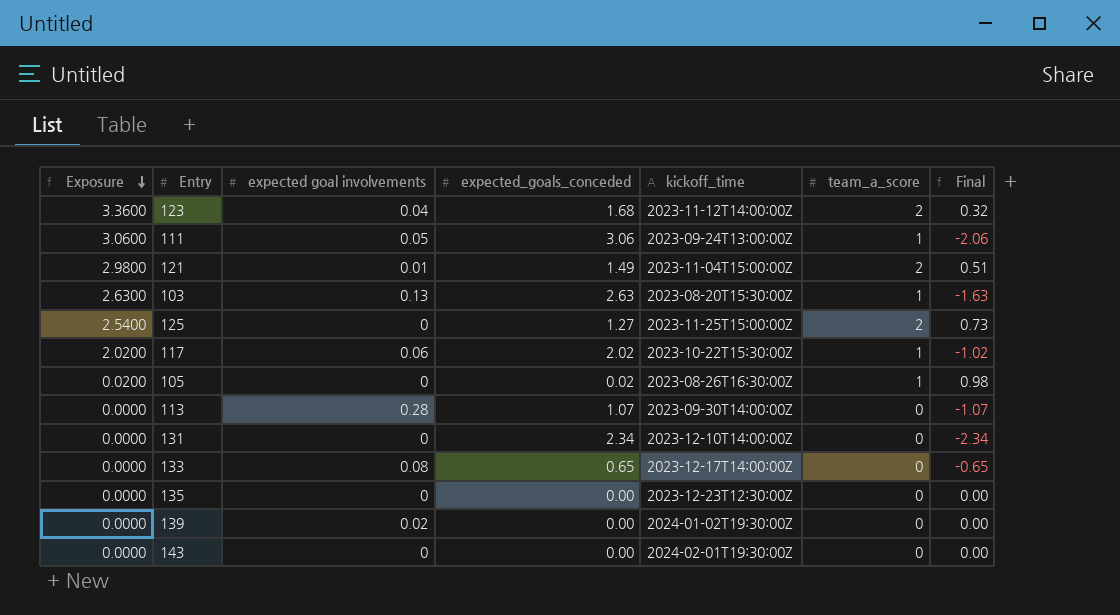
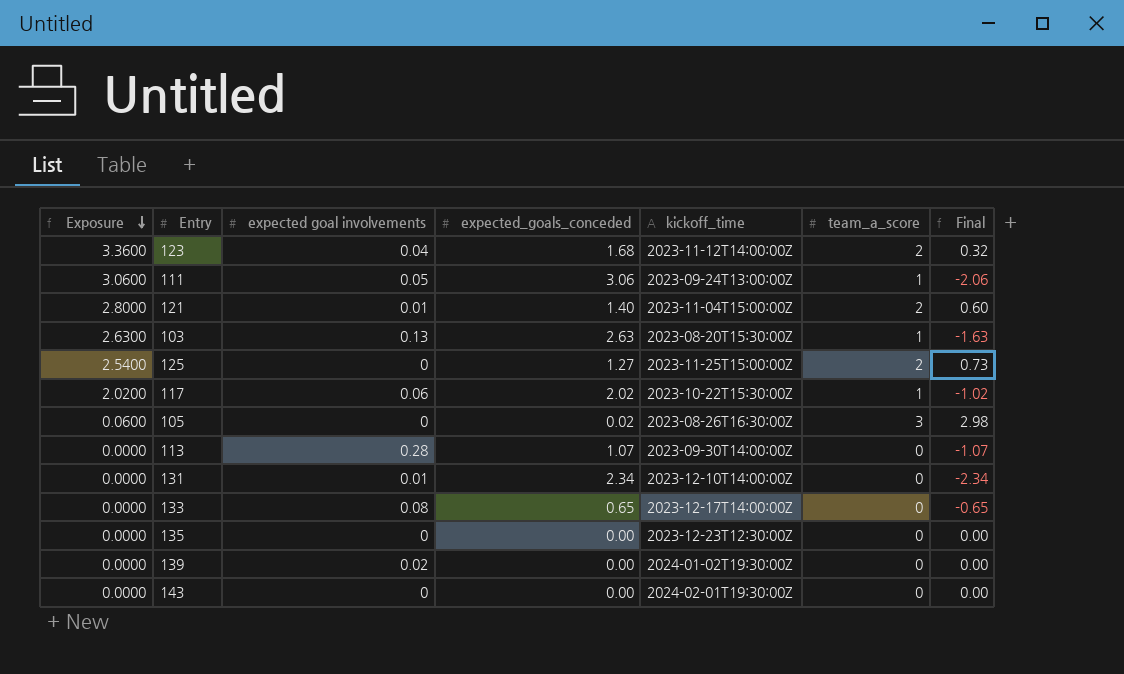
121 | Exposure: 2.9800 -> 2.8000
121 | expected_goals_conceded: 1.49 -> 1.40
121 | Final: 0.51 -> 0.60
105 | Exposure: 0.0200 -> 0.0600
105 | team_a_score: 1 -> 3
105 | Final: 0.98 -> 2.98
131 | expected goal involvements: 0 -> 0.01

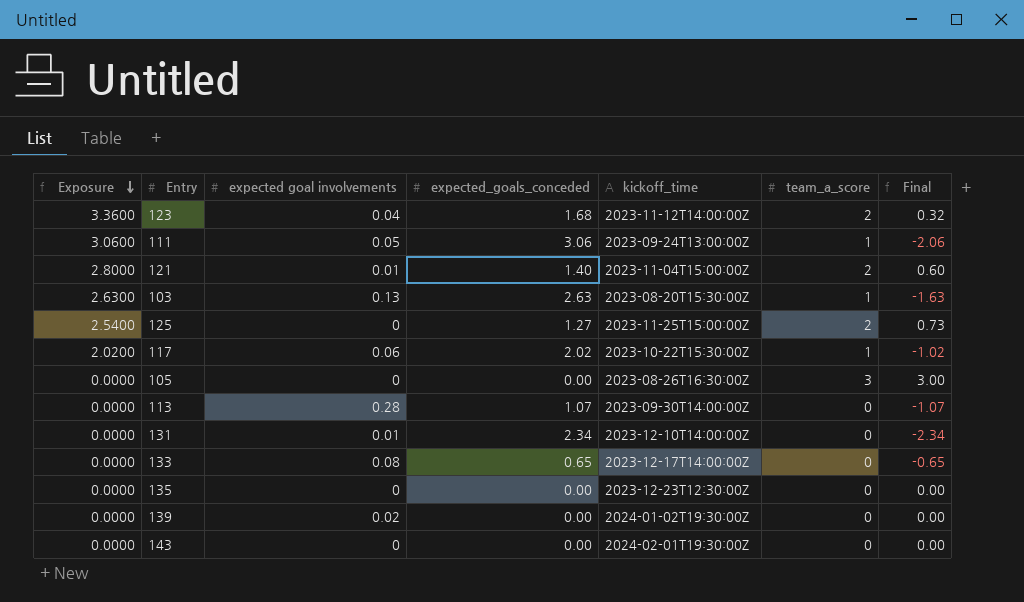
105 | Exposure: 0.0600 -> 0.0000
105 | expected_goals_conceded: 0.02 -> 0.00
105 | Final: 2.98 -> 3.00

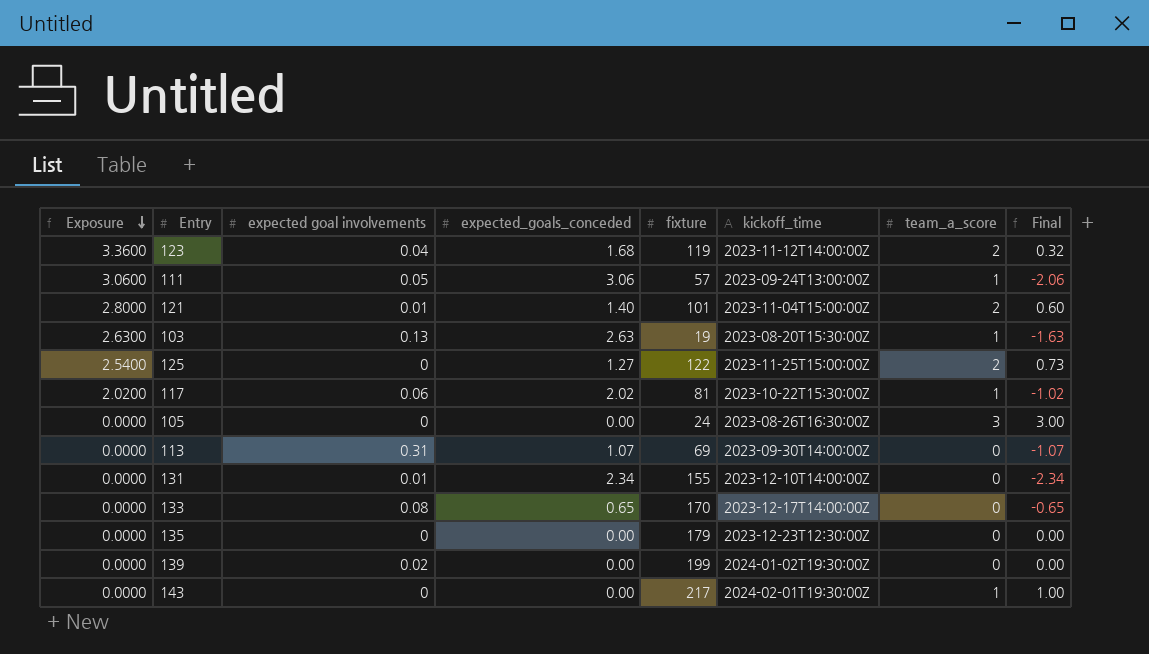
column fixture | position: none -> 5
113 | expected goal involvements: 0.28 -> 0.31
143 | team_a_score: 0 -> 1
143 | Final: 0.00 -> 1.00

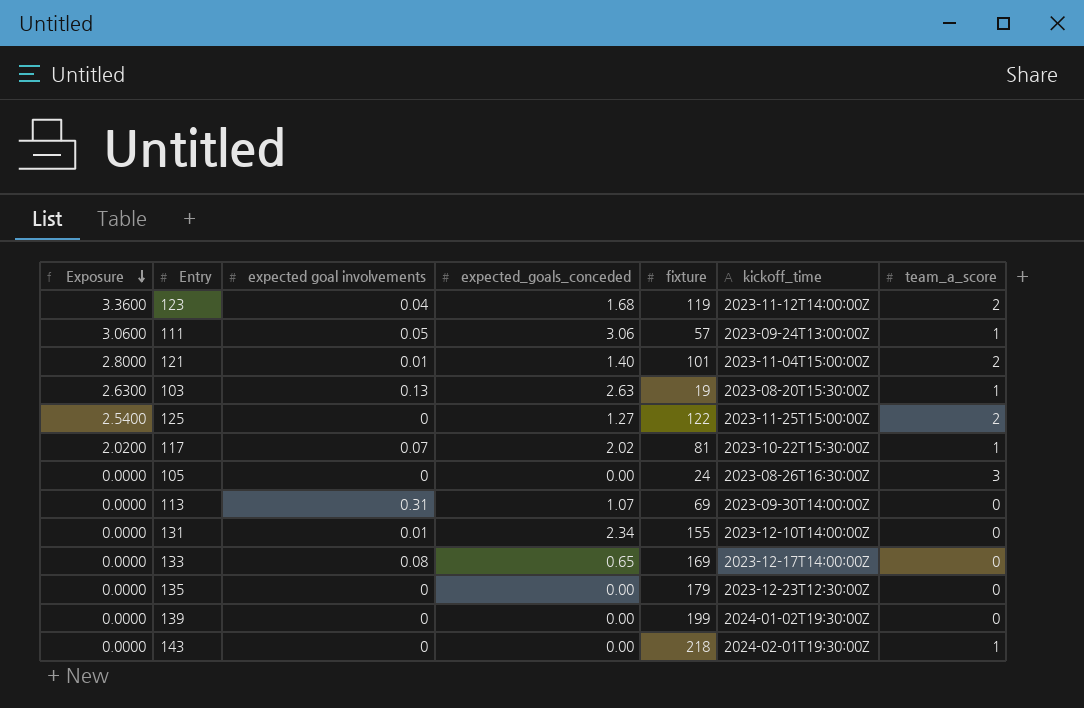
column Final | formula: [team_a_score] - [expected_goals_conceded] -> none
117 | expected goal involvements: 0.06 -> 0.07
133 | fixture: 170 -> 169
139 | expected goal involvements: 0.02 -> 0
143 | fixture: 217 -> 218

